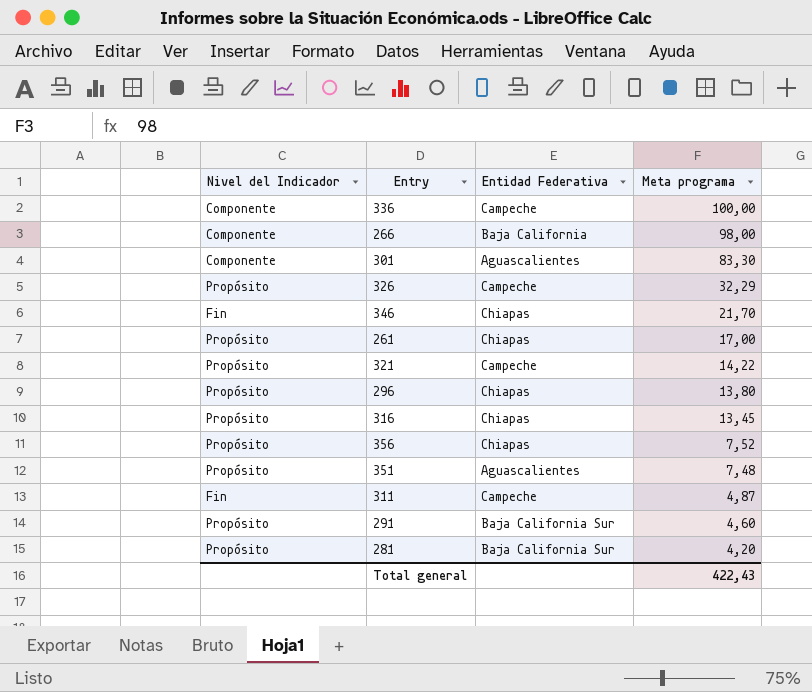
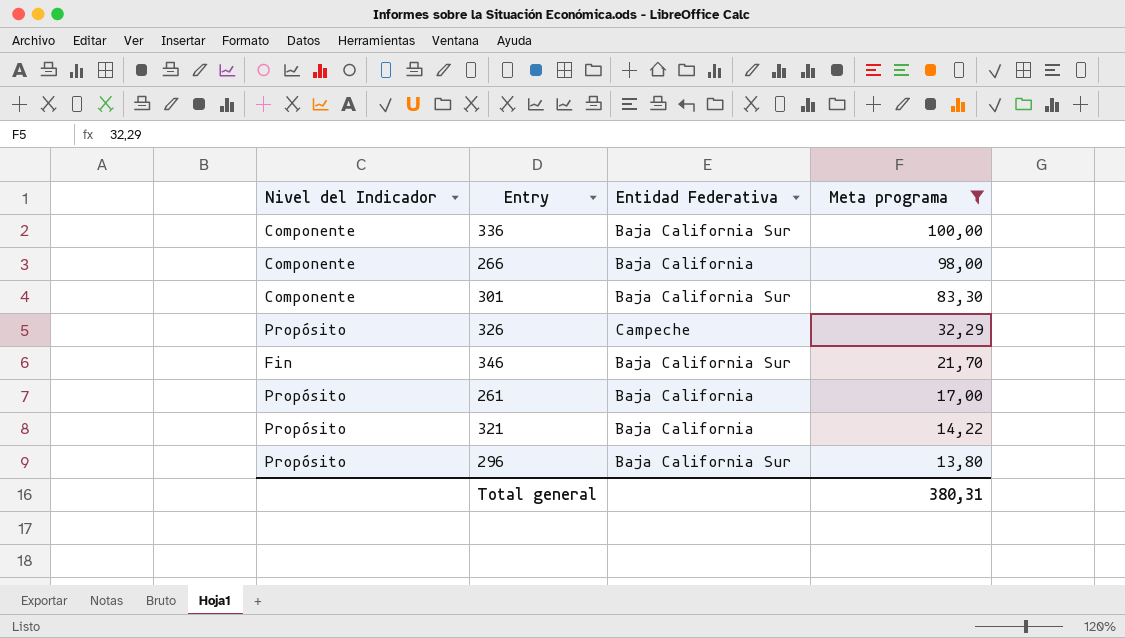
filter: none -> Meta programa >= 13,80
336 | Entidad Federativa: Campeche -> Baja California Sur
301 | Entidad Federativa: Aguascalientes -> Baja California Sur
346 | Entidad Federativa: Chiapas -> Baja California Sur
261 | Entidad Federativa: Chiapas -> Baja California
321 | Entidad Federativa: Campeche -> Baja California
296 | Entidad Federativa: Chiapas -> Baja California Sur
Total general | Meta programa: 422,43 -> 380,31

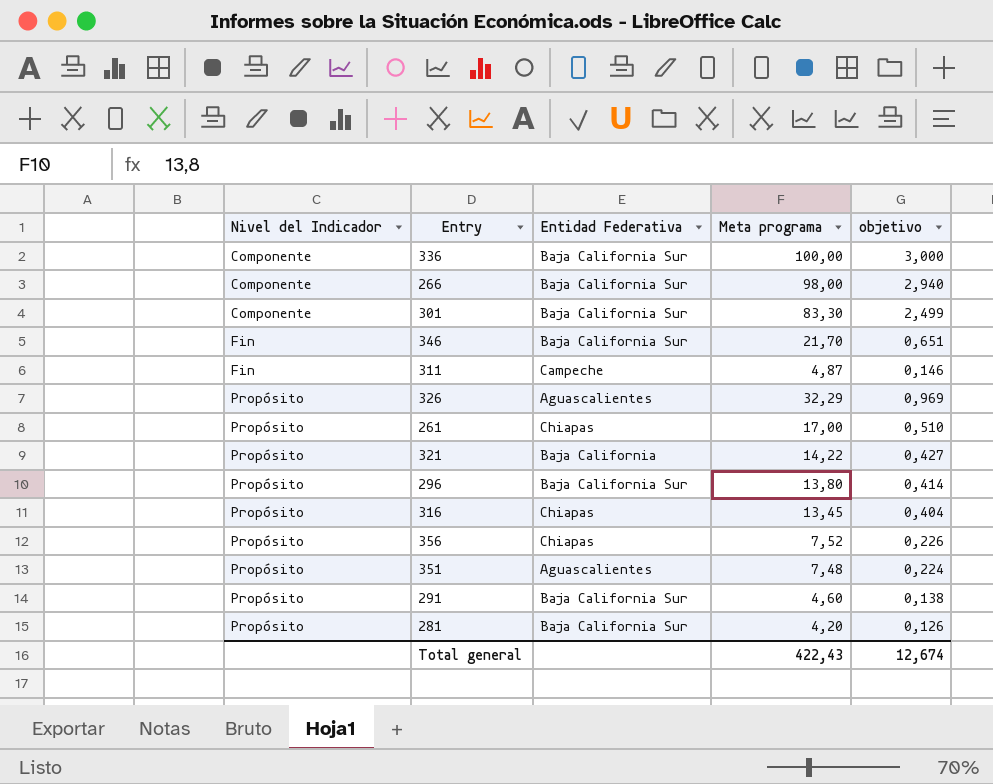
filter: Meta programa >= 13,80 -> none
row order: Meta programa descending -> Nivel del Indicador ascending
column objetivo | formula: none -> [Meta programa] * 0,03
266 | Entidad Federativa: Baja California -> Baja California Sur
326 | Entidad Federativa: Campeche -> Aguascalientes
261 | Entidad Federativa: Baja California -> Chiapas
Total general | Meta programa: 380,31 -> 422,43

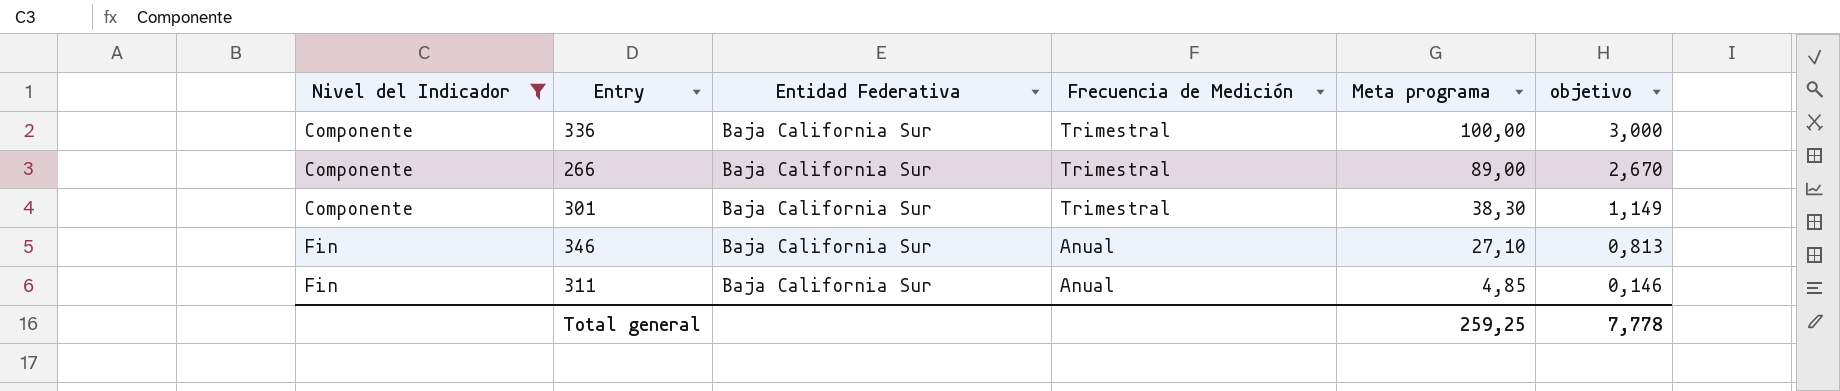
filter: none -> Nivel del Indicador != Propósito
column Frecuencia de Medición | position: none -> 4
266 | Meta programa: 98,00 -> 89,00
266 | objetivo: 2,940 -> 2,670
301 | Meta programa: 83,30 -> 38,30
301 | objetivo: 2,499 -> 1,149
346 | Meta programa: 21,70 -> 27,10
346 | objetivo: 0,651 -> 0,813
311 | Entidad Federativa: Campeche -> Baja California Sur
311 | Meta programa: 4,87 -> 4,85
Total general | Meta programa: 422,43 -> 259,25
Total general | objetivo: 12,674 -> 7,778

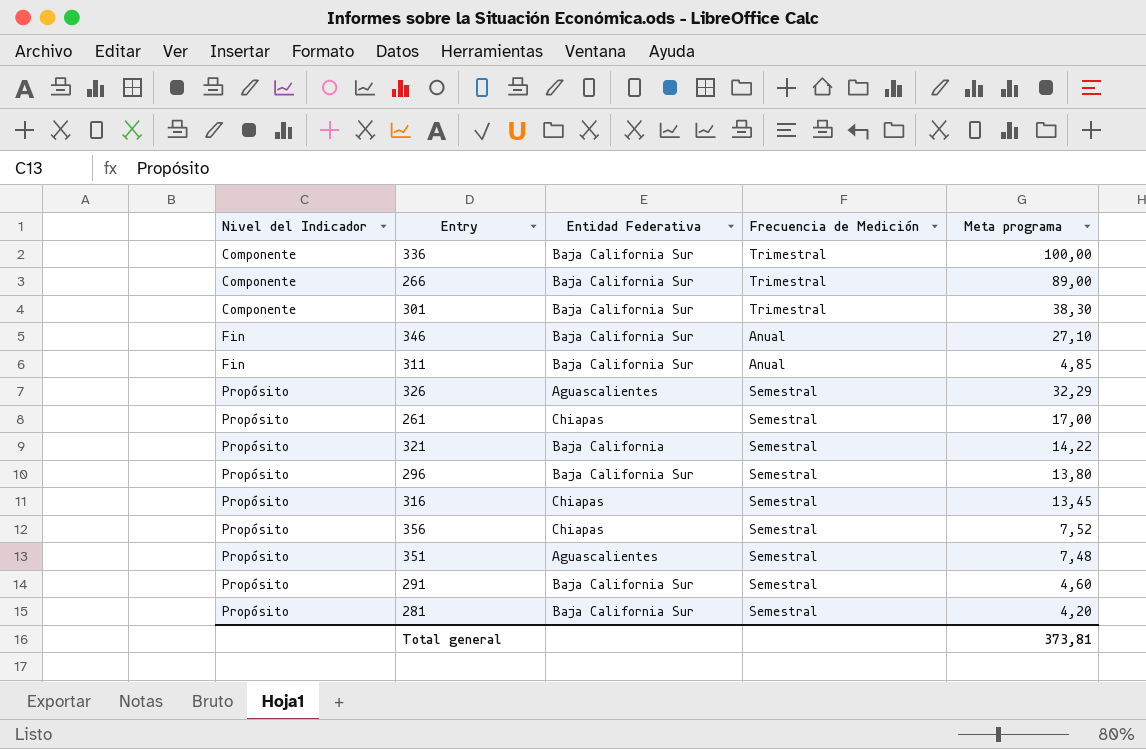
filter: Nivel del Indicador != Propósito -> none
column objetivo | formula: [Meta programa] * 0,03 -> none
Total general | Meta programa: 259,25 -> 373,81

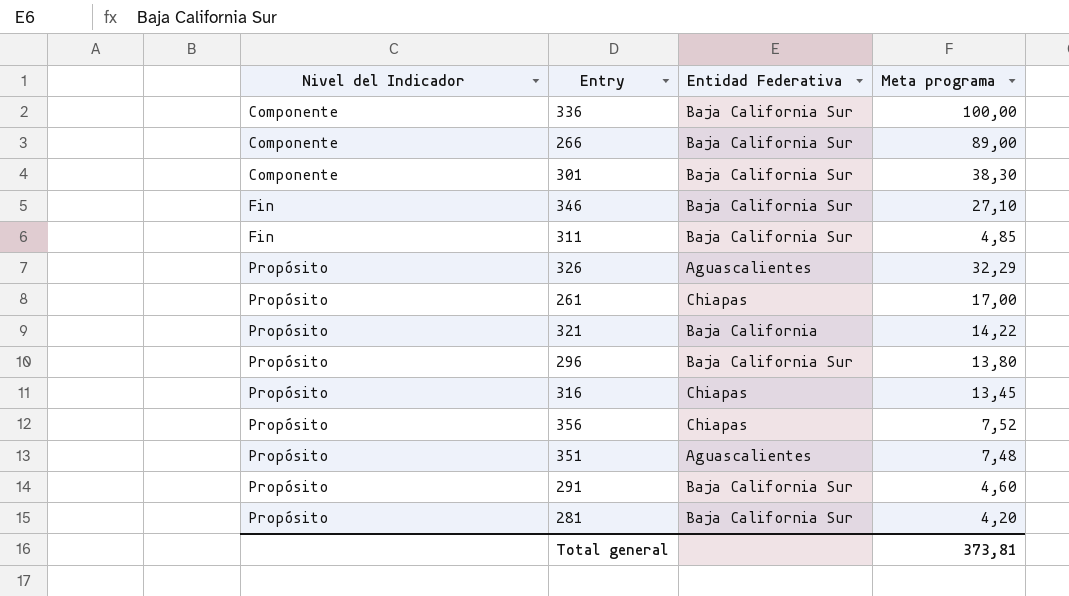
column Frecuencia de Medición | position: 4 -> none

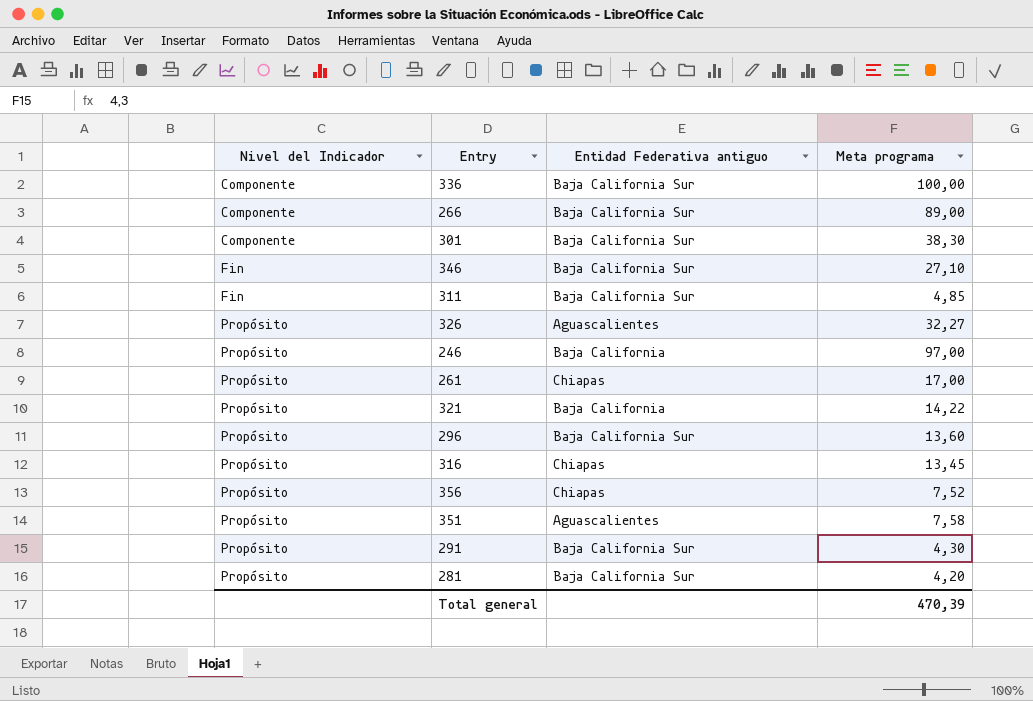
column name: Entidad Federativa -> Entidad Federativa antiguo
326 | Meta programa: 32,29 -> 32,27
row 246: none -> Propósito | Baja California | 97,00
296 | Meta programa: 13,80 -> 13,60
351 | Meta programa: 7,48 -> 7,58
291 | Meta programa: 4,60 -> 4,30
Total general | Meta programa: 373,81 -> 470,39

